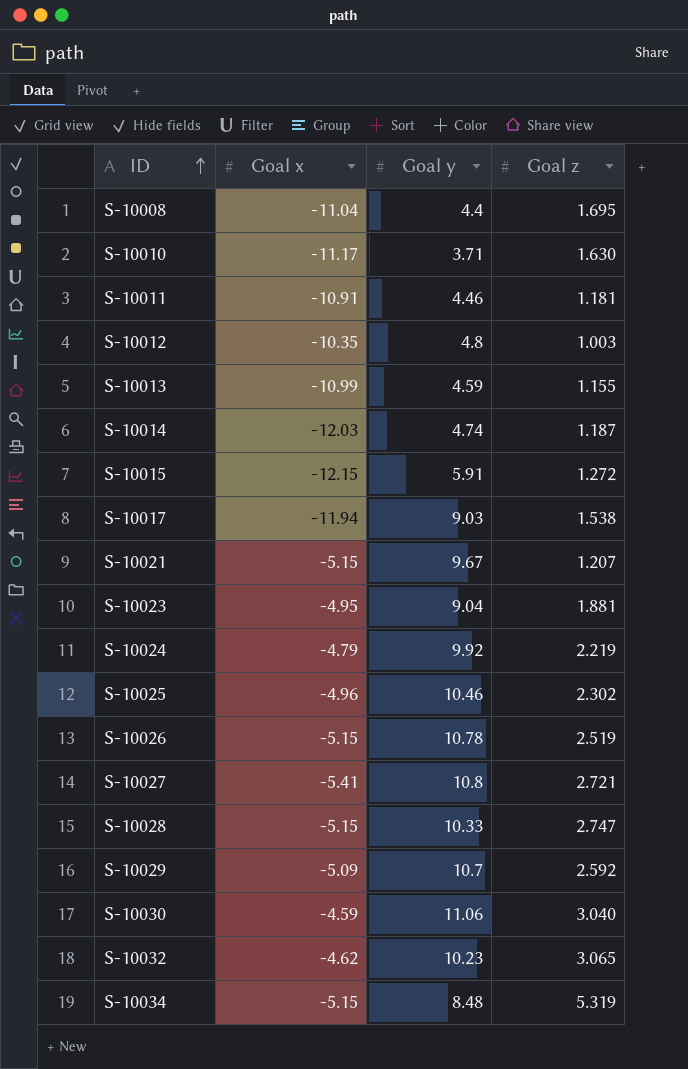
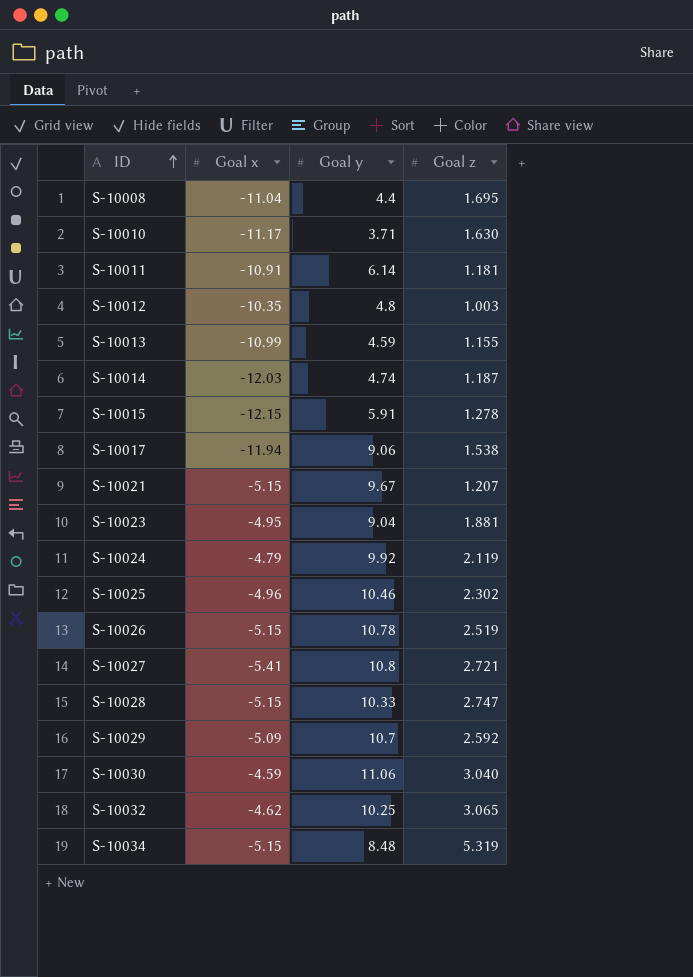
S-10011 | Goal y: 4.46 -> 6.14
S-10015 | Goal z: 1.272 -> 1.278
S-10017 | Goal y: 9.03 -> 9.06
S-10024 | Goal z: 2.219 -> 2.119
S-10032 | Goal y: 10.23 -> 10.25

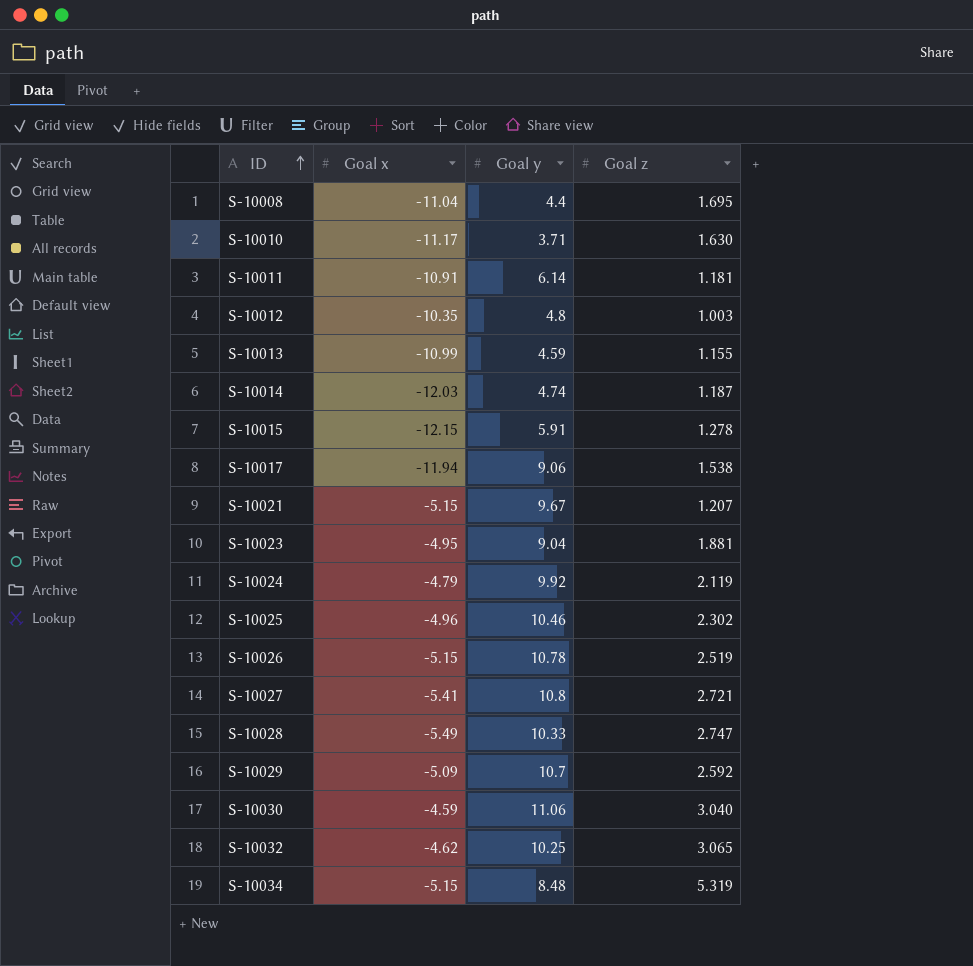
S-10028 | Goal x: -5.15 -> -5.49

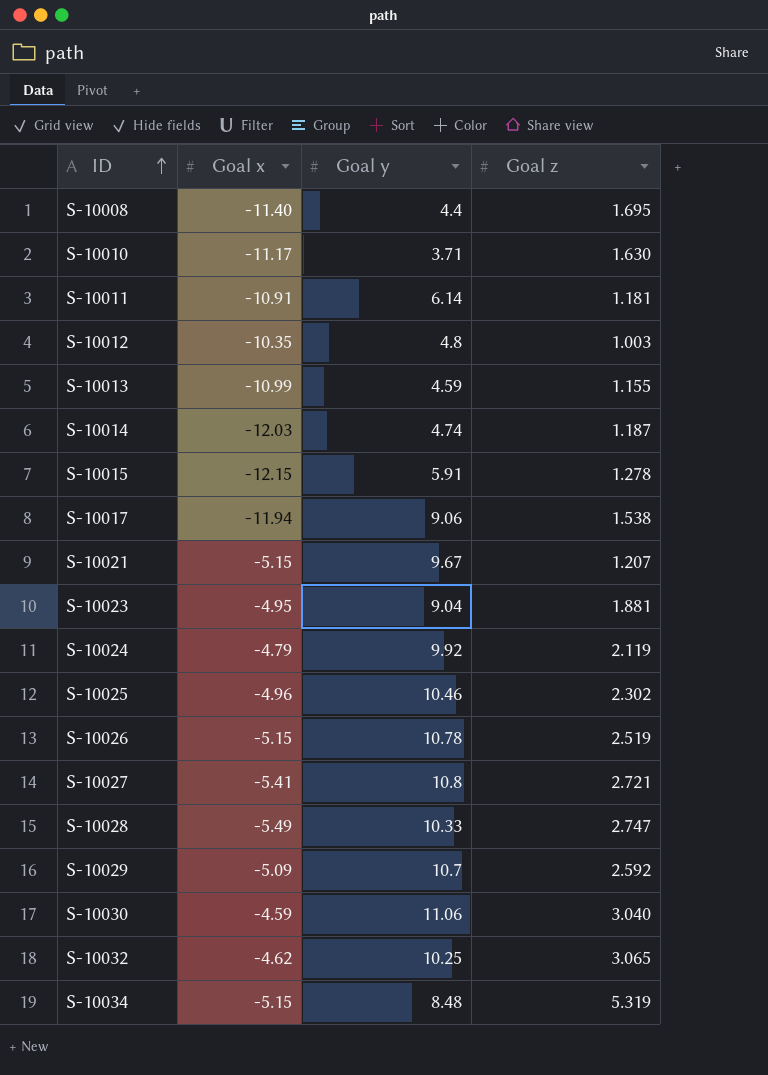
S-10008 | Goal x: -11.04 -> -11.40

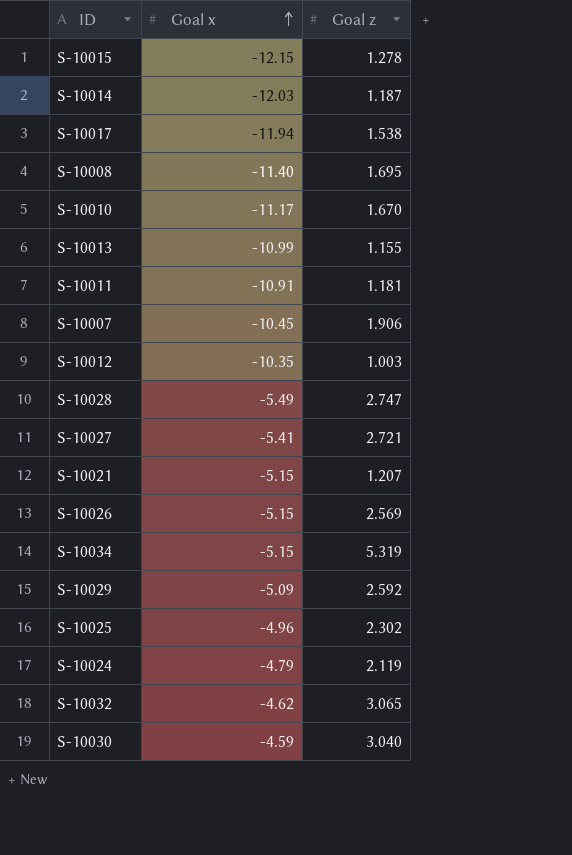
row order: ID ascending -> Goal x ascending
column Goal y | position: 3 -> none
row S-10023: -4.95 | 9.04 | 1.881 -> none
S-10010 | Goal z: 1.630 -> 1.670
row S-10007: none -> -10.45 | 1.906
S-10026 | Goal z: 2.519 -> 2.569

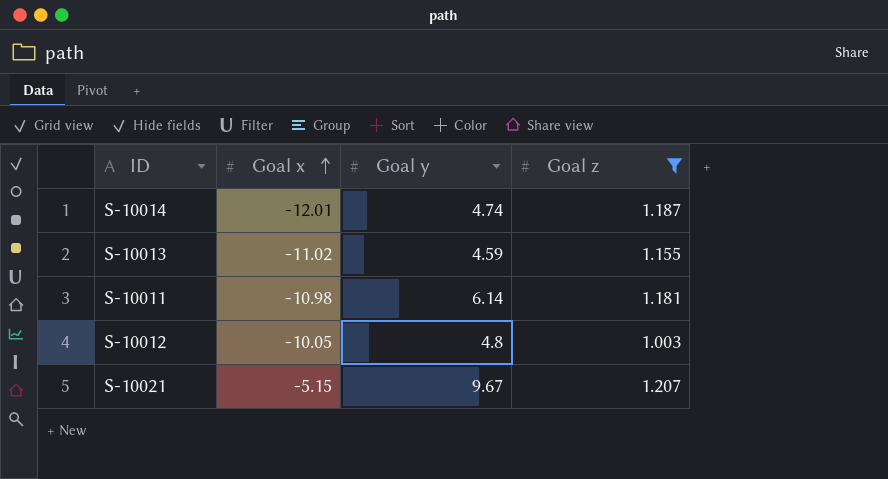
filter: none -> Goal z <= 1.207
column Goal y | position: none -> 3
S-10014 | Goal x: -12.03 -> -12.01
S-10013 | Goal x: -10.99 -> -11.02
S-10011 | Goal x: -10.91 -> -10.98
S-10012 | Goal x: -10.35 -> -10.05

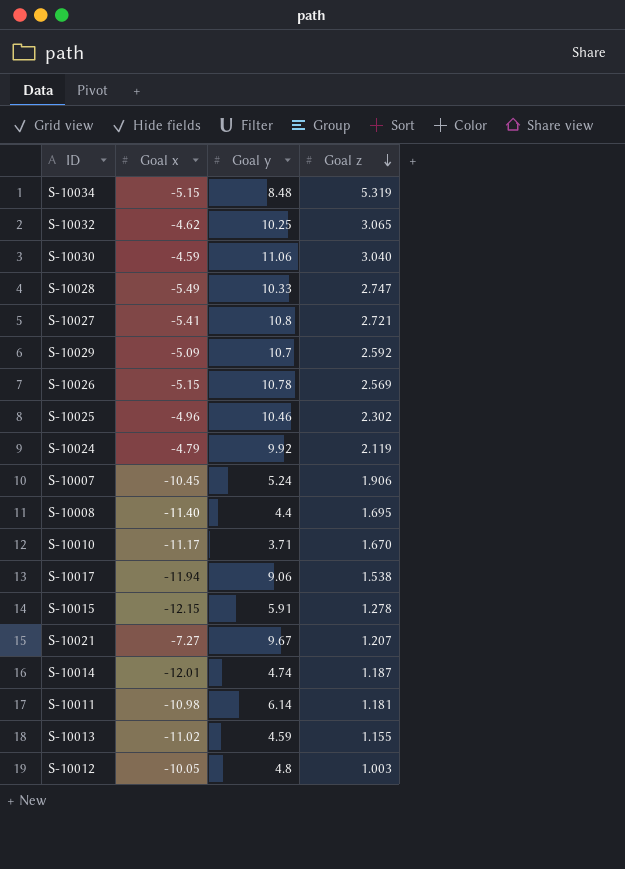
filter: Goal z <= 1.207 -> none
row order: Goal x ascending -> Goal z descending
S-10021 | Goal x: -5.15 -> -7.27

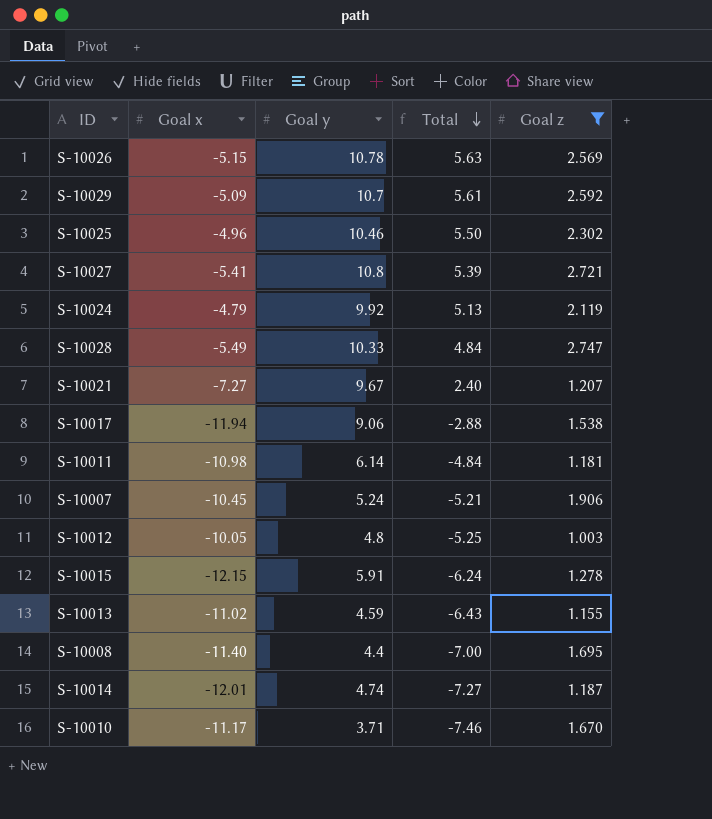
filter: none -> Goal z <= 2.747
row order: Goal z descending -> Total descending
column Total | formula: none -> [Goal x] + [Goal y]

